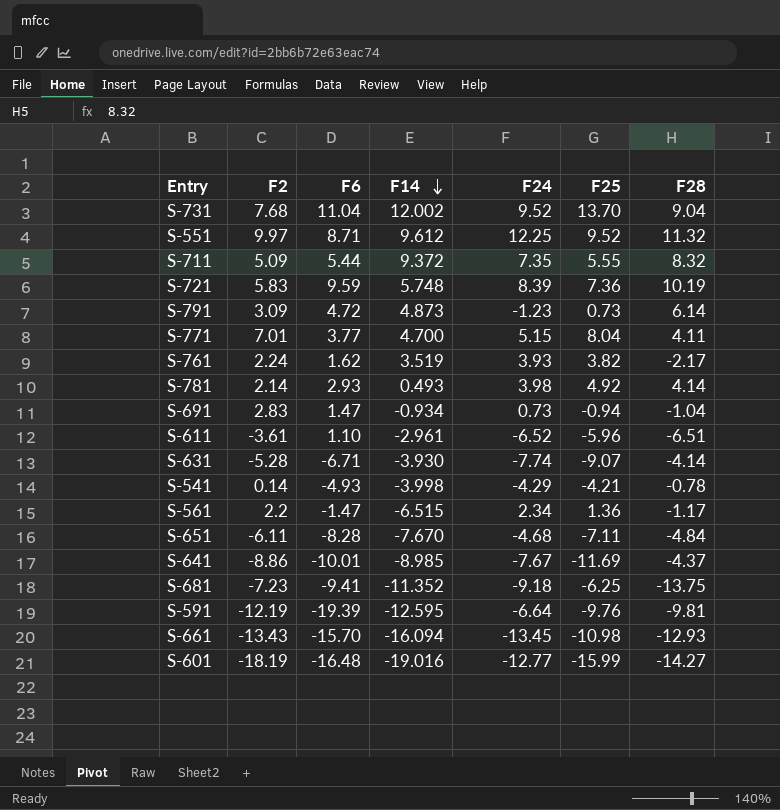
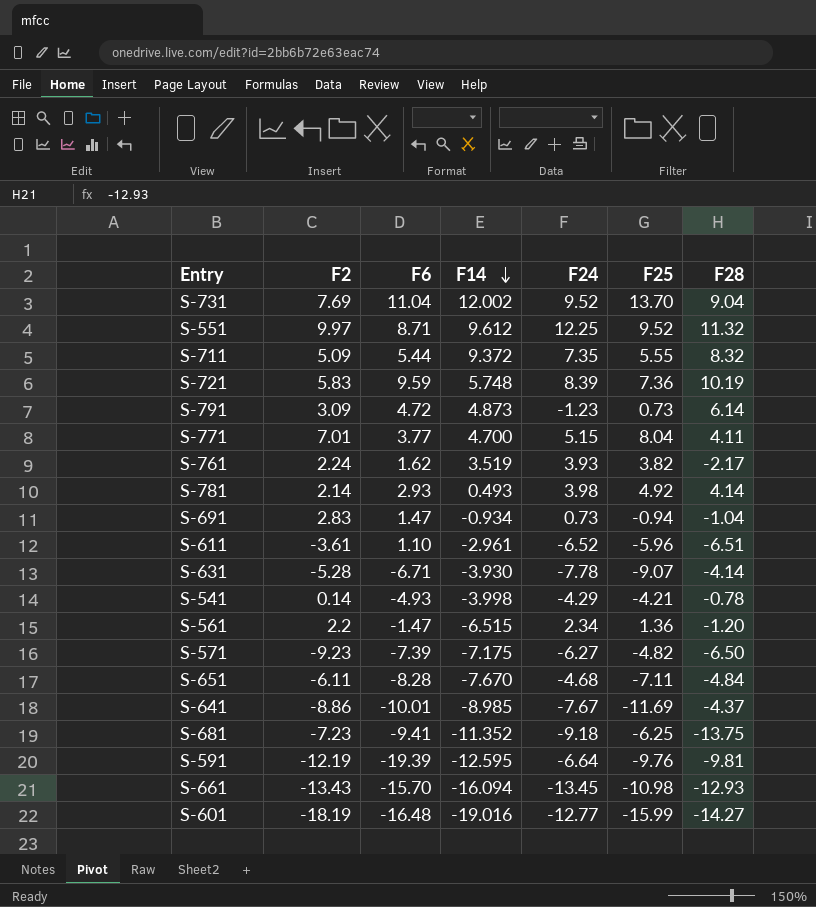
S-731 | F2: 7.68 -> 7.69
S-631 | F24: -7.74 -> -7.78
S-561 | F28: -1.17 -> -1.20
row S-571: none -> -9.23 | -7.39 | -7.175 | -6.27 | -4.82 | -6.50

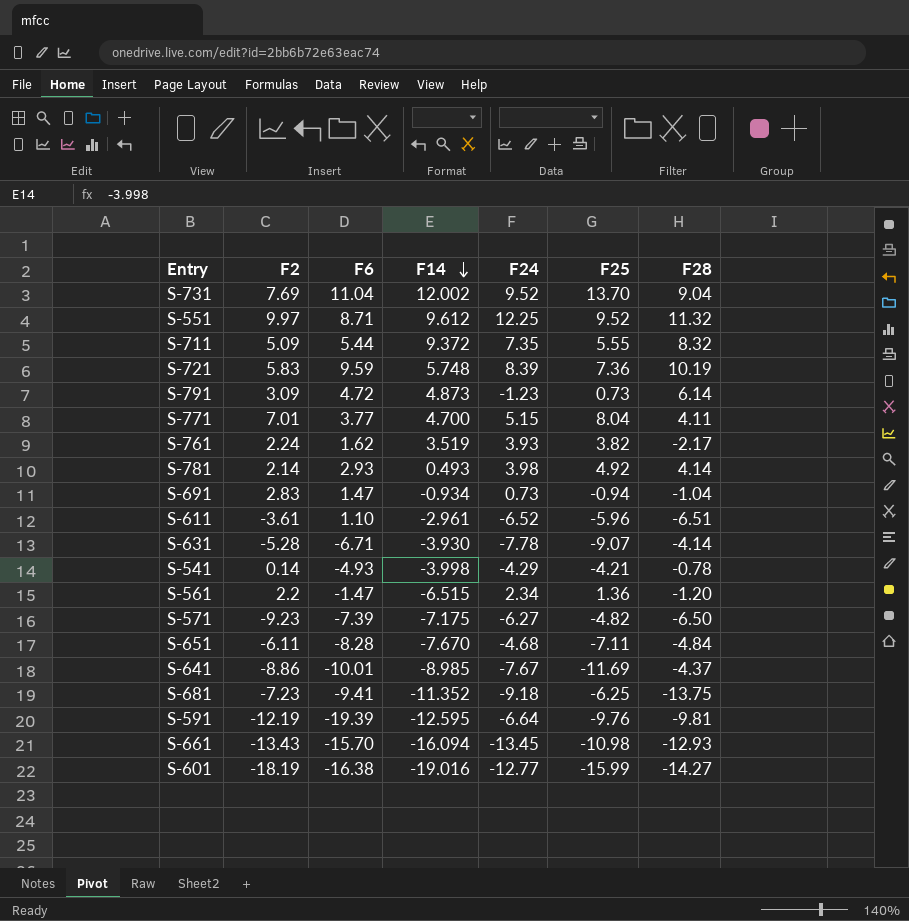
S-601 | F6: -16.48 -> -16.38

